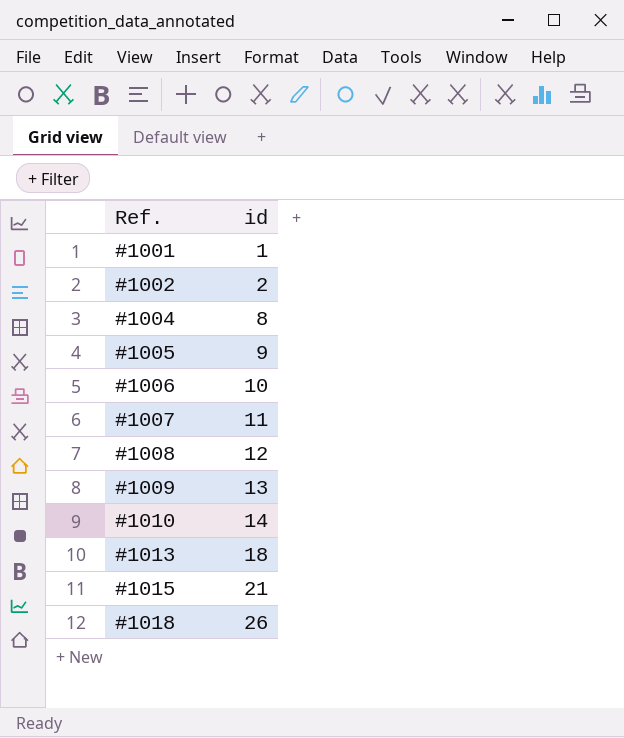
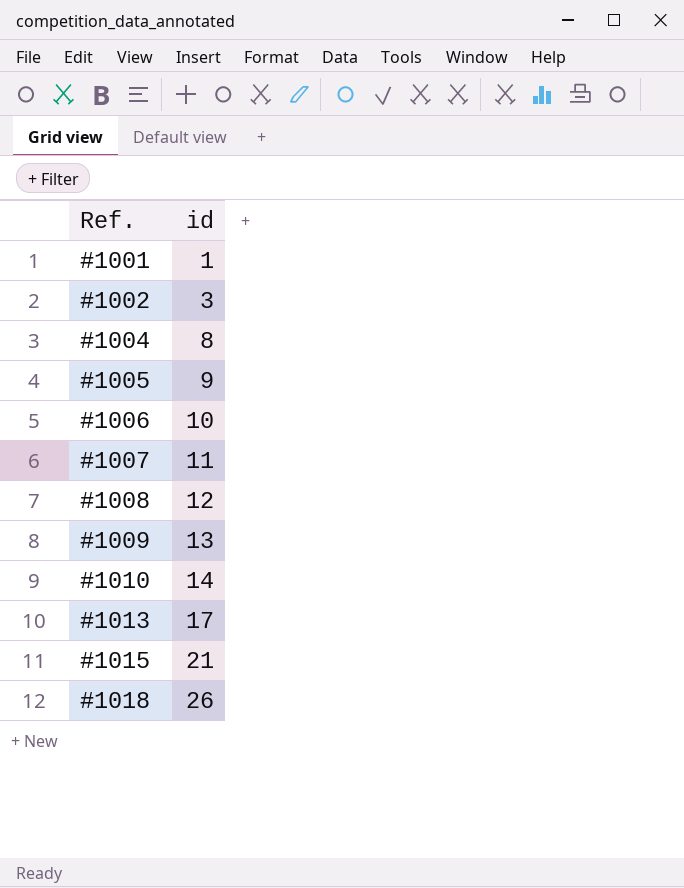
#1002 | id: 2 -> 3
#1013 | id: 18 -> 17

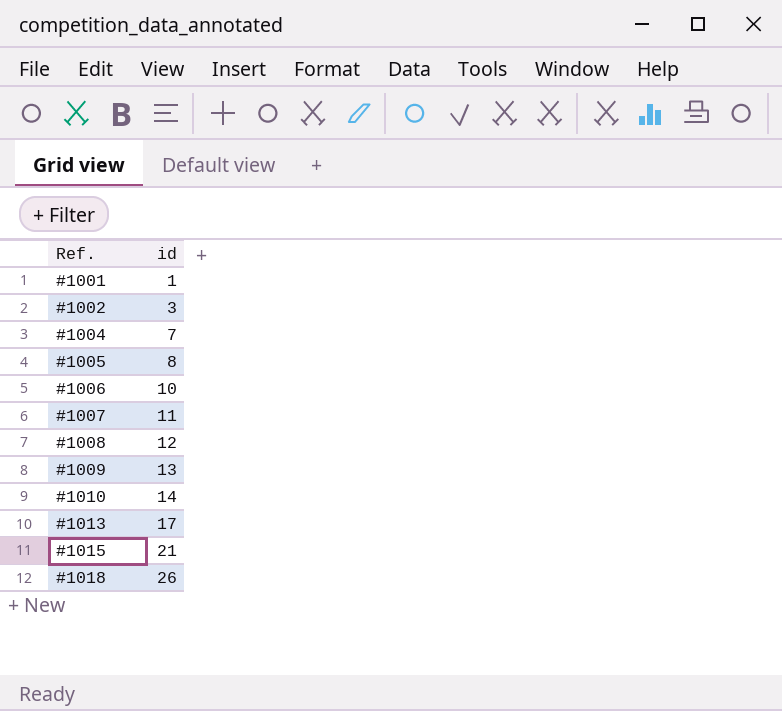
#1004 | id: 8 -> 7
#1005 | id: 9 -> 8

